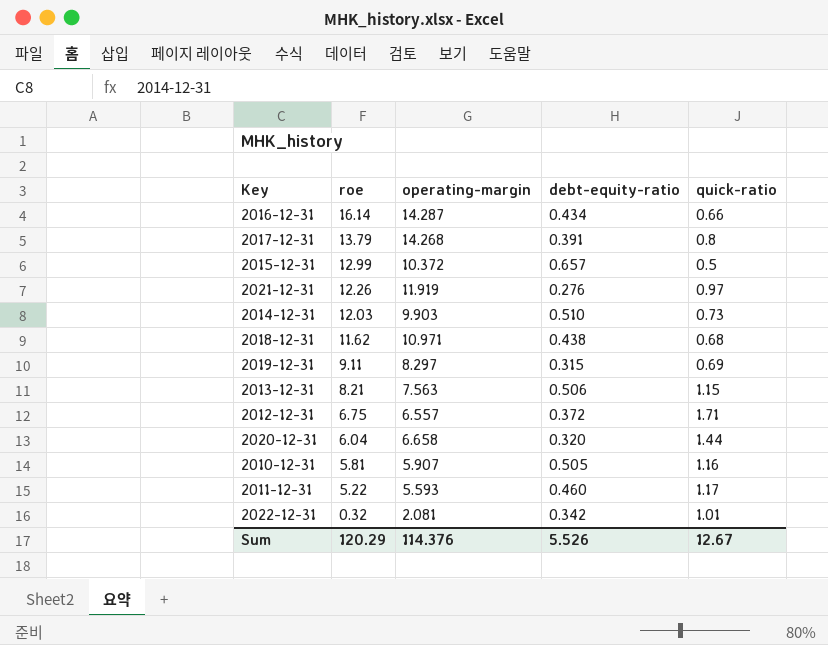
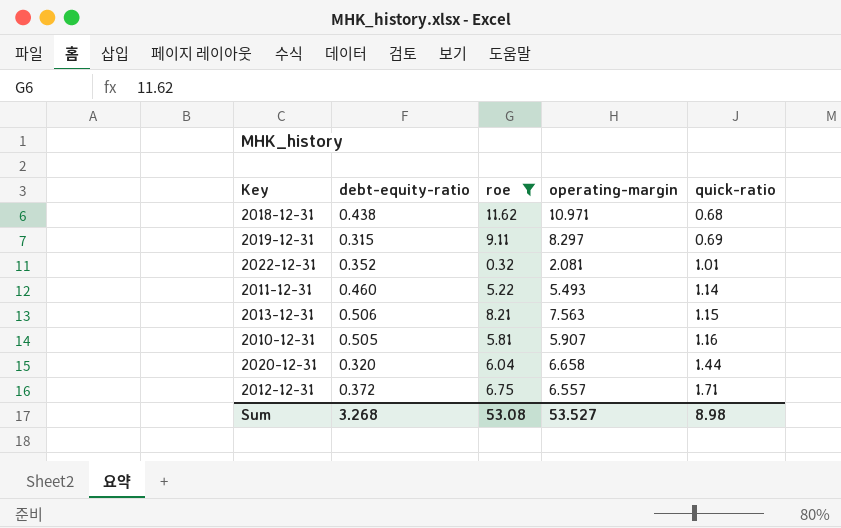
filter: none -> roe <= 11.62
row order: roe descending -> quick-ratio ascending
column debt-equity-ratio | position: 4 -> 2
2022-12-31 | debt-equity-ratio: 0.342 -> 0.352
2011-12-31 | operating-margin: 5.593 -> 5.493
2011-12-31 | quick-ratio: 1.17 -> 1.14
Sum | debt-equity-ratio: 5.526 -> 3.268
Sum | roe: 120.29 -> 53.08
Sum | operating-margin: 114.376 -> 53.527
Sum | quick-ratio: 12.67 -> 8.98

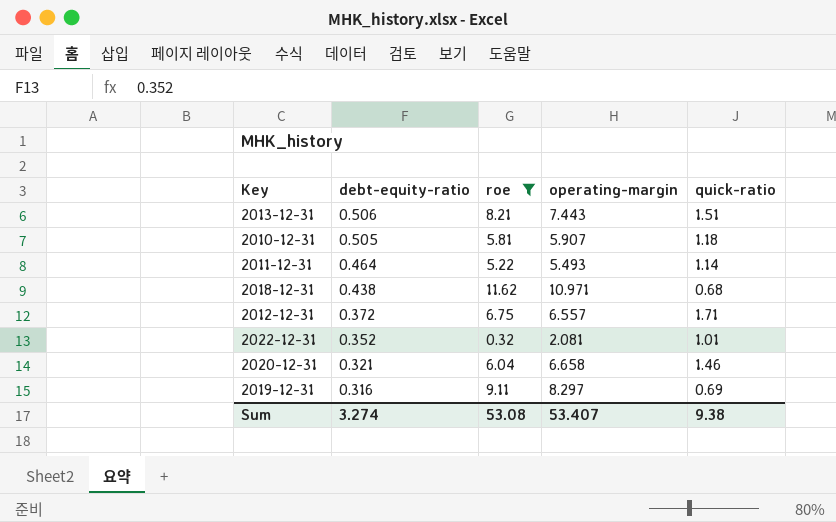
row order: quick-ratio ascending -> debt-equity-ratio descending
2013-12-31 | operating-margin: 7.563 -> 7.443
2013-12-31 | quick-ratio: 1.15 -> 1.51
2010-12-31 | quick-ratio: 1.16 -> 1.18
2011-12-31 | debt-equity-ratio: 0.460 -> 0.464
2020-12-31 | debt-equity-ratio: 0.320 -> 0.321
2020-12-31 | quick-ratio: 1.44 -> 1.46
2019-12-31 | debt-equity-ratio: 0.315 -> 0.316
Sum | debt-equity-ratio: 3.268 -> 3.274
Sum | operating-margin: 53.527 -> 53.407
Sum | quick-ratio: 8.98 -> 9.38

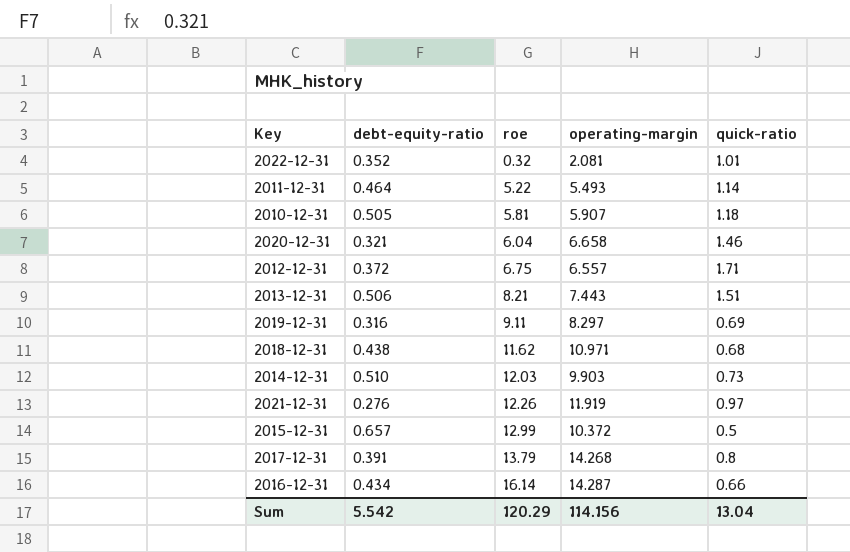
filter: roe <= 11.62 -> none
row order: debt-equity-ratio descending -> roe ascending
Sum | debt-equity-ratio: 3.274 -> 5.542
Sum | roe: 53.08 -> 120.29
Sum | operating-margin: 53.407 -> 114.156
Sum | quick-ratio: 9.38 -> 13.04

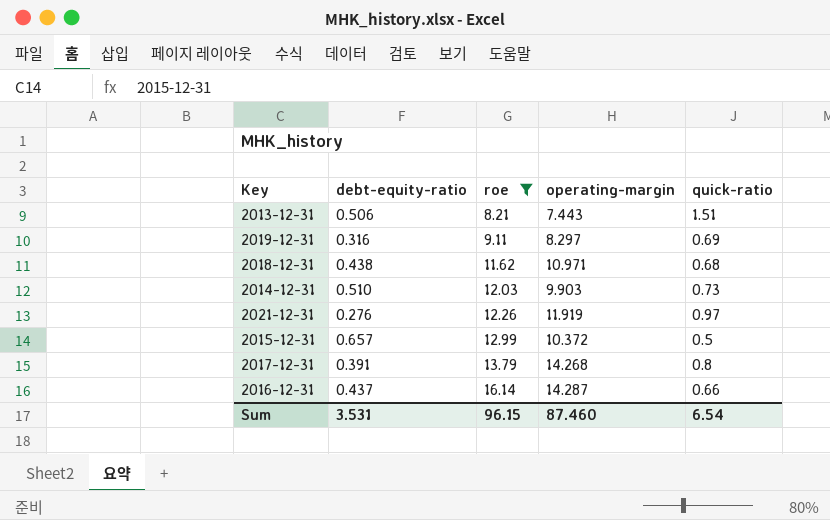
filter: none -> roe >= 8.21
2016-12-31 | debt-equity-ratio: 0.434 -> 0.437
Sum | debt-equity-ratio: 5.542 -> 3.531
Sum | roe: 120.29 -> 96.15
Sum | operating-margin: 114.156 -> 87.460
Sum | quick-ratio: 13.04 -> 6.54

